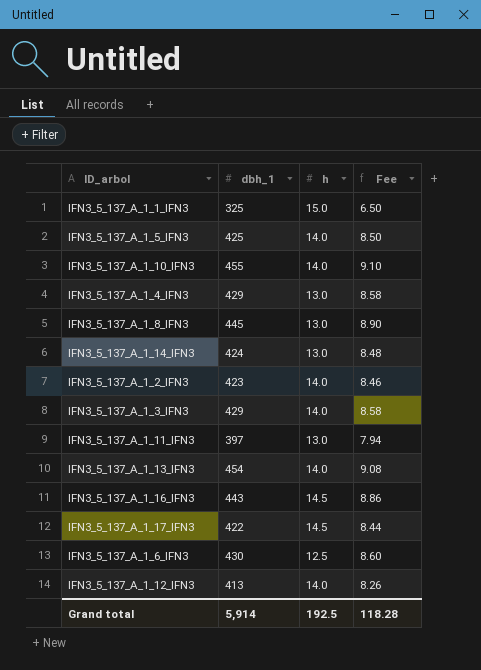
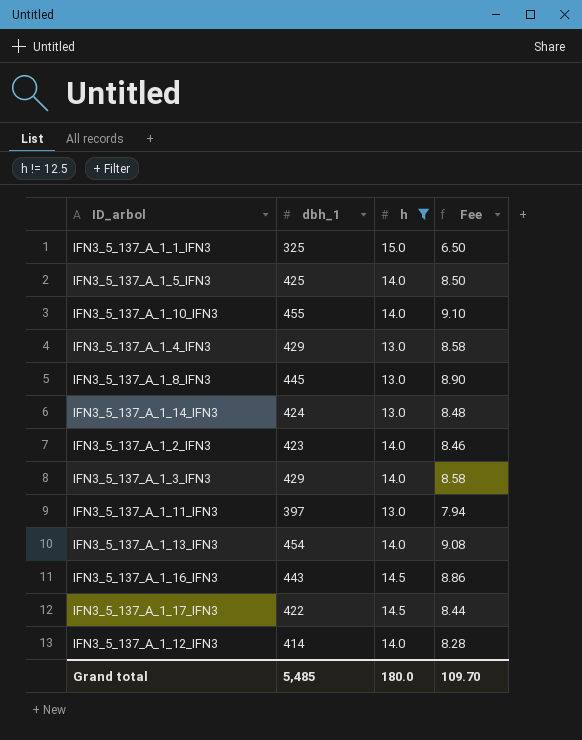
filter: none -> h != 12.5
IFN3_5_137_A_1_12_IFN3 | dbh_1: 413 -> 414
IFN3_5_137_A_1_12_IFN3 | Fee: 8.26 -> 8.28
Grand total | dbh_1: 5,914 -> 5,485
Grand total | h: 192.5 -> 180.0
Grand total | Fee: 118.28 -> 109.70

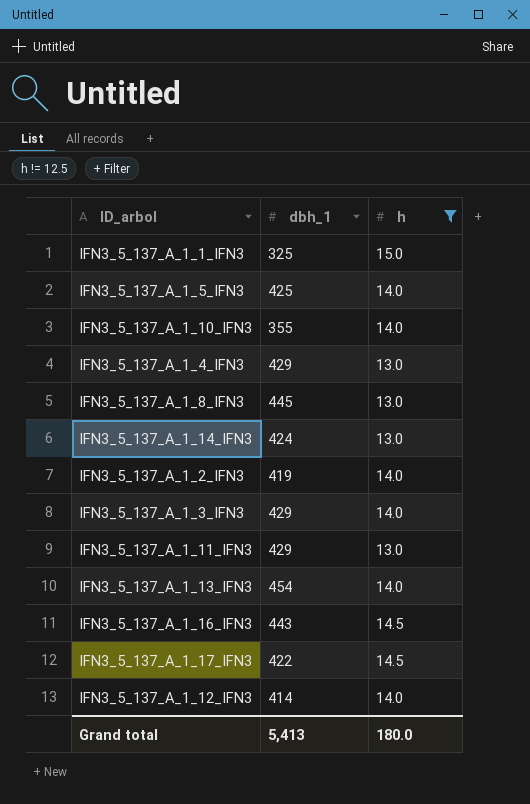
column Fee | formula: [dbh_1] * 0.02 -> none
IFN3_5_137_A_1_10_IFN3 | dbh_1: 455 -> 355
IFN3_5_137_A_1_2_IFN3 | dbh_1: 423 -> 419
IFN3_5_137_A_1_11_IFN3 | dbh_1: 397 -> 429
Grand total | dbh_1: 5,485 -> 5,413

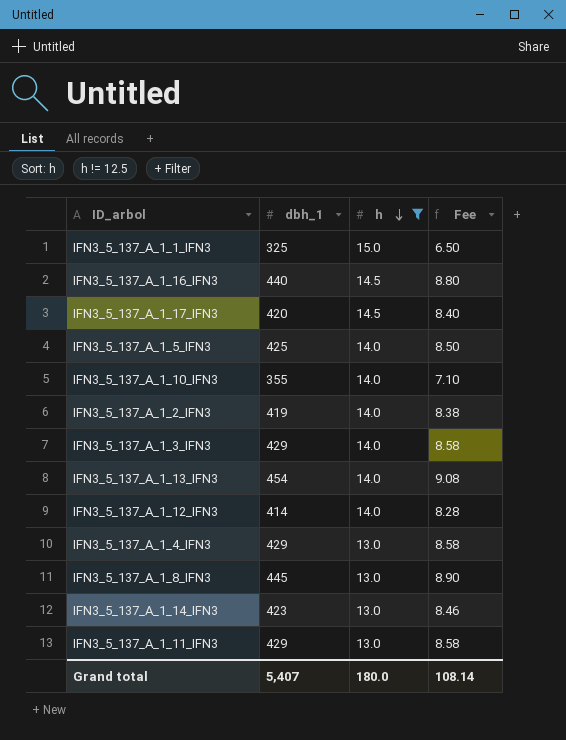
row order: none -> h descending
column Fee | formula: none -> [dbh_1] * 0.02
IFN3_5_137_A_1_16_IFN3 | dbh_1: 443 -> 440
IFN3_5_137_A_1_17_IFN3 | dbh_1: 422 -> 420
IFN3_5_137_A_1_14_IFN3 | dbh_1: 424 -> 423
Grand total | dbh_1: 5,413 -> 5,407

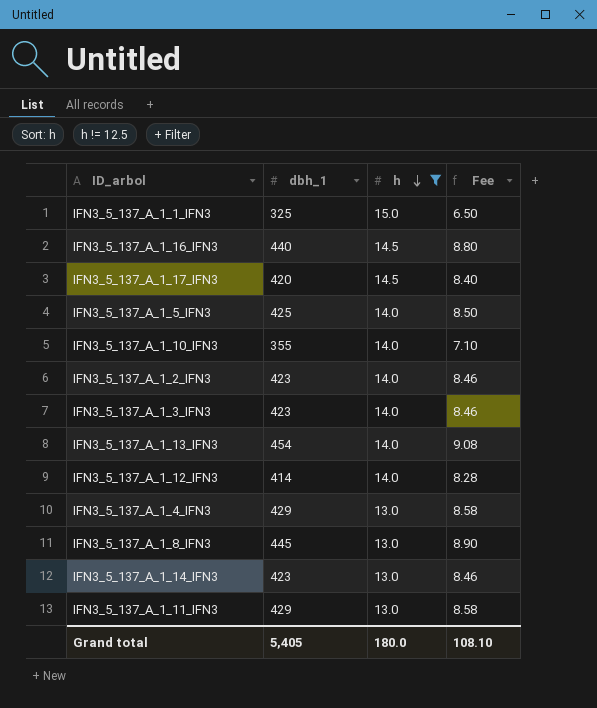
IFN3_5_137_A_1_2_IFN3 | dbh_1: 419 -> 423
IFN3_5_137_A_1_2_IFN3 | Fee: 8.38 -> 8.46
IFN3_5_137_A_1_3_IFN3 | dbh_1: 429 -> 423
IFN3_5_137_A_1_3_IFN3 | Fee: 8.58 -> 8.46
Grand total | dbh_1: 5,407 -> 5,405
Grand total | Fee: 108.14 -> 108.10

